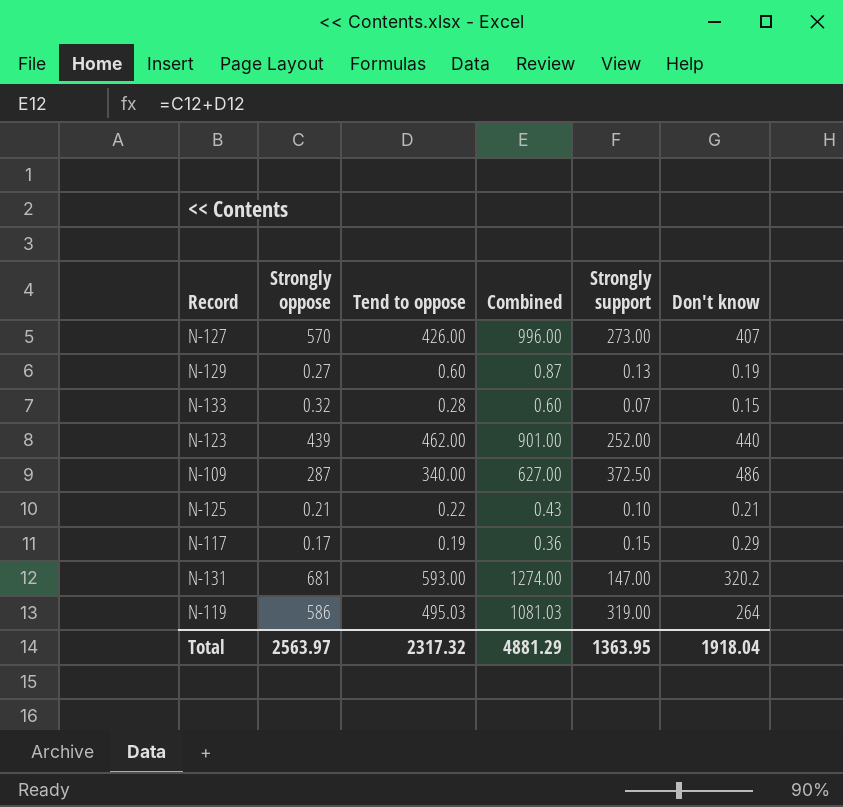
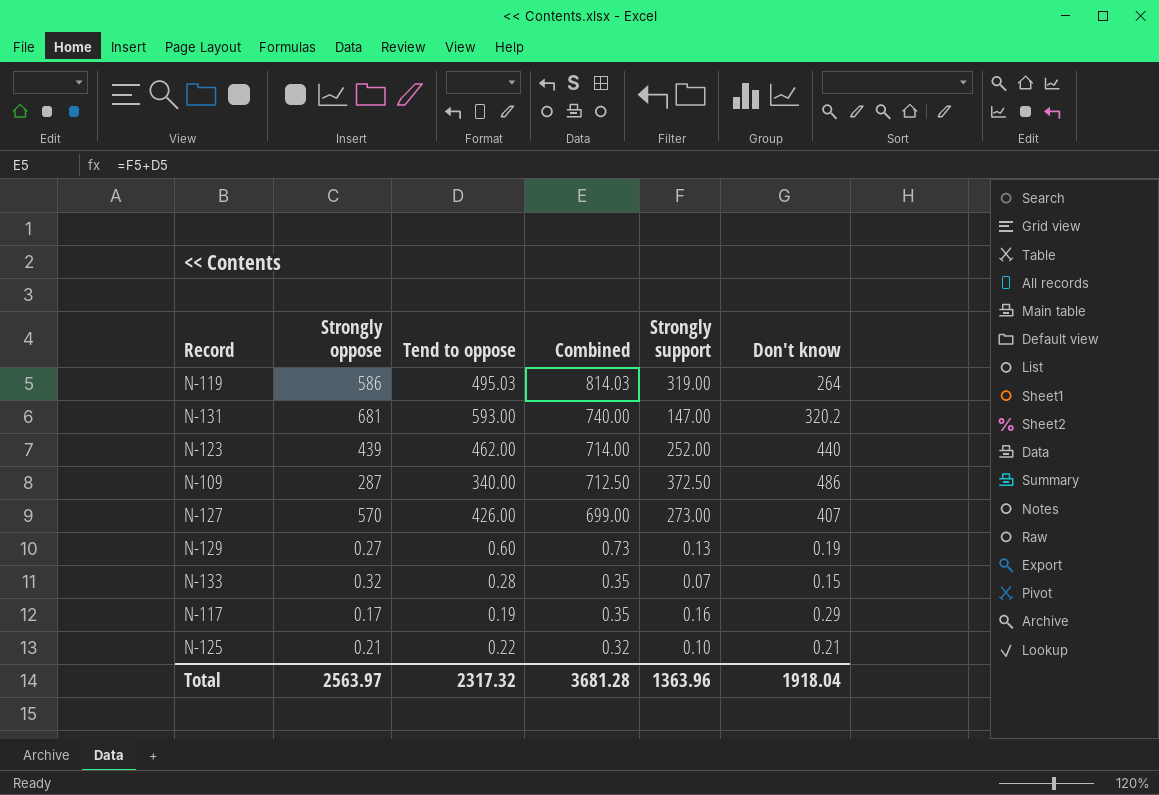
row order: none -> Combined descending
column Combined | formula: [Strongly oppose] + [Tend to oppose] -> [Tend to oppose] + [Strongly support]
N-117 | Strongly support: 0.15 -> 0.16
Total | Combined: 4881.29 -> 3681.28
Total | Strongly support: 1363.95 -> 1363.96

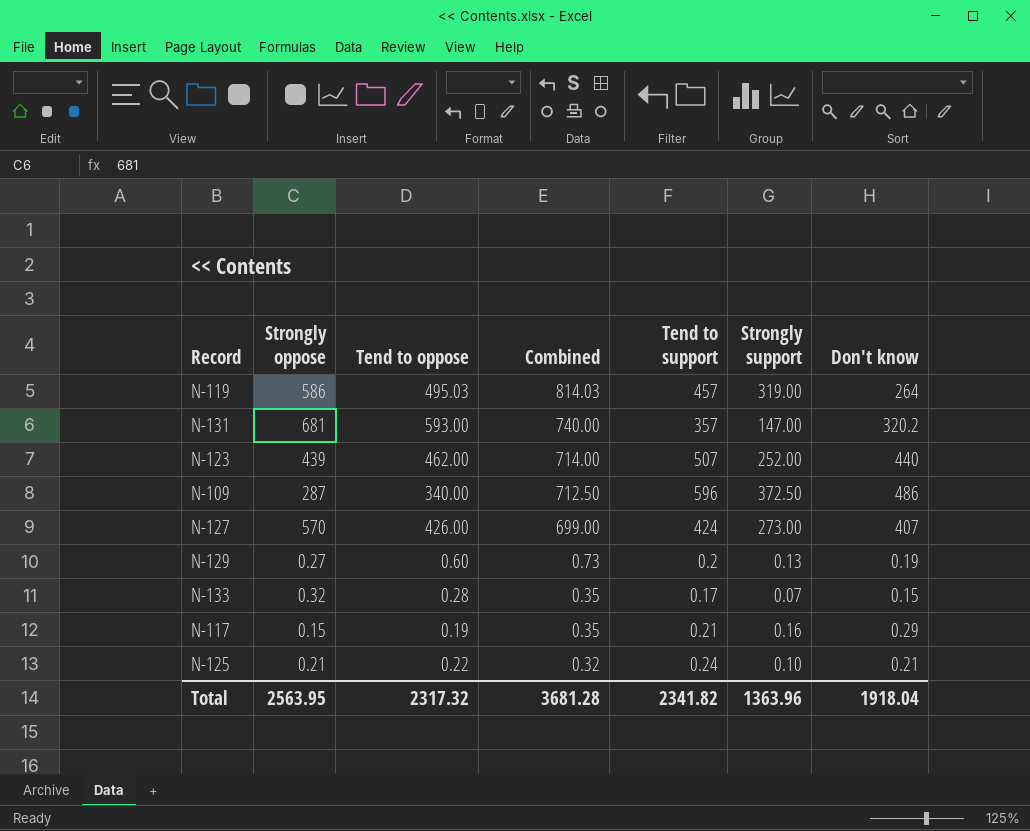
column Tend to support | position: none -> 5
N-117 | Strongly oppose: 0.17 -> 0.15
Total | Strongly oppose: 2563.97 -> 2563.95

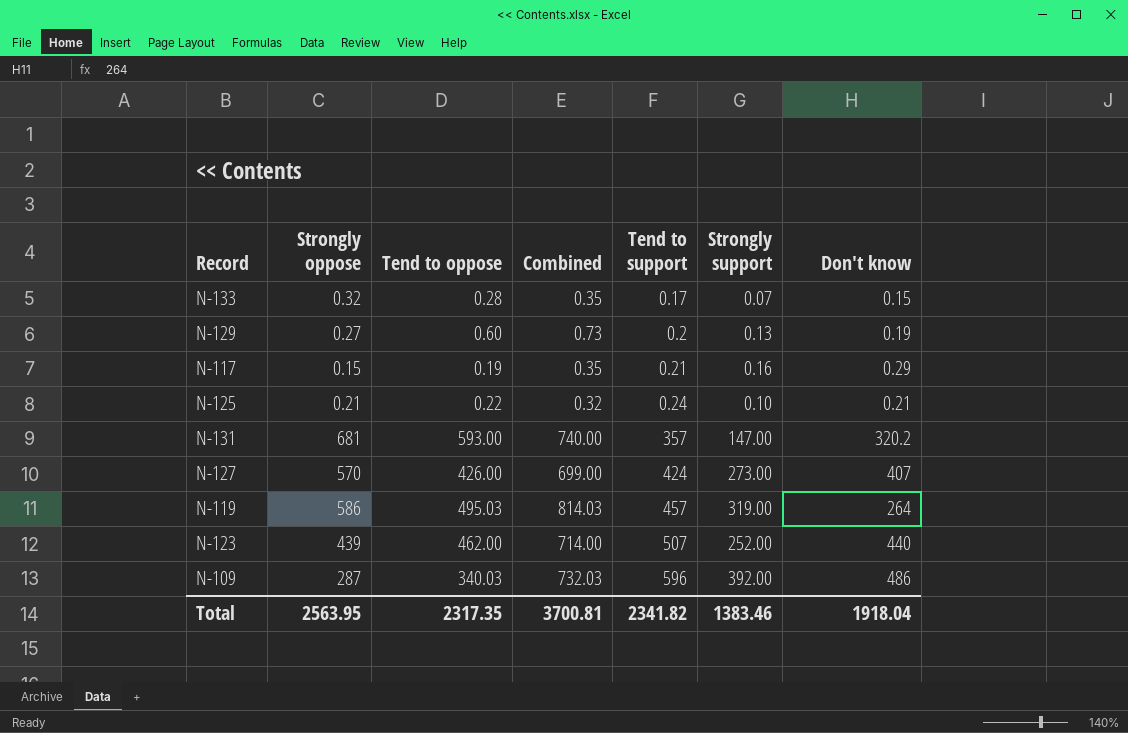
row order: Combined descending -> Tend to support ascending
N-109 | Tend to oppose: 340.00 -> 340.03
N-109 | Combined: 712.50 -> 732.03
N-109 | Strongly support: 372.50 -> 392.00
Total | Tend to oppose: 2317.32 -> 2317.35
Total | Combined: 3681.28 -> 3700.81
Total | Strongly support: 1363.96 -> 1383.46

